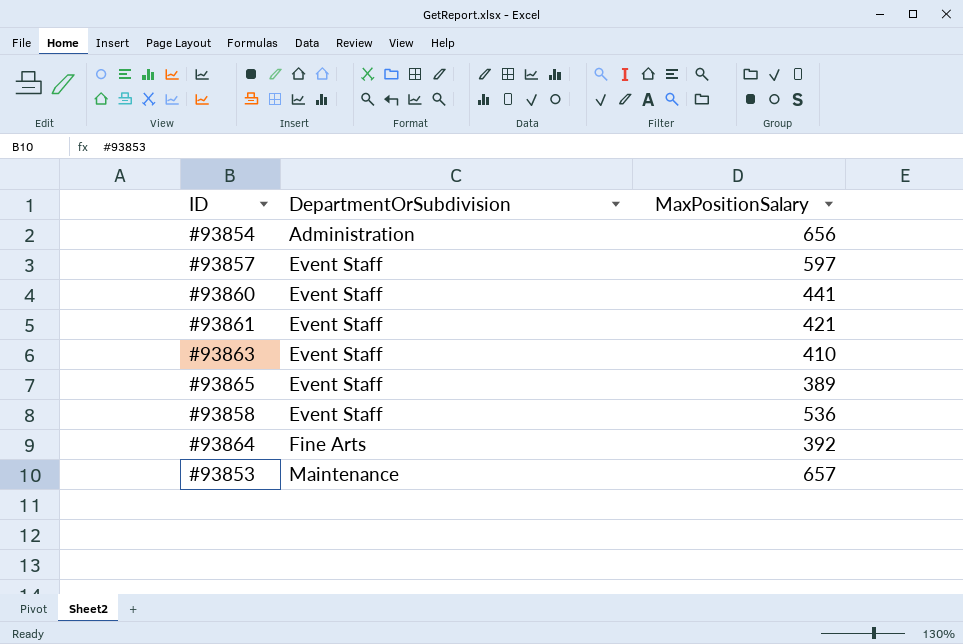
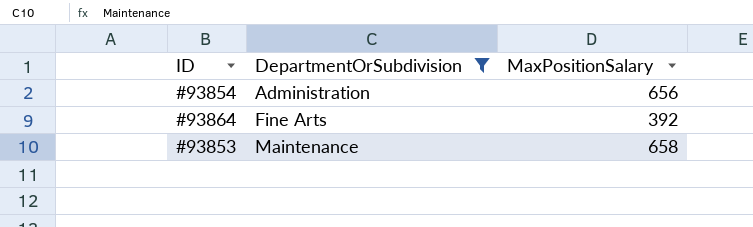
filter: none -> DepartmentOrSubdivision != Event Staff
#93853 | MaxPositionSalary: 657 -> 658

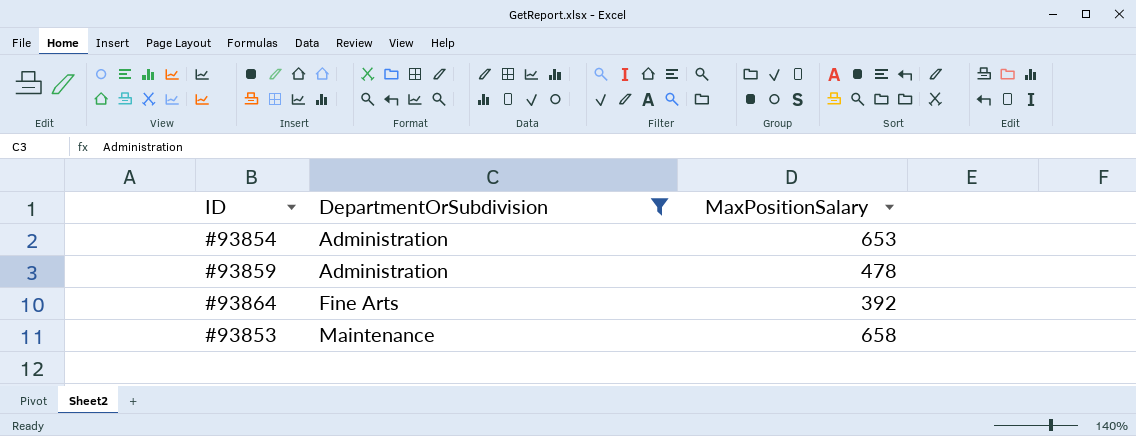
#93854 | MaxPositionSalary: 656 -> 653
row #93859: none -> Administration | 478

